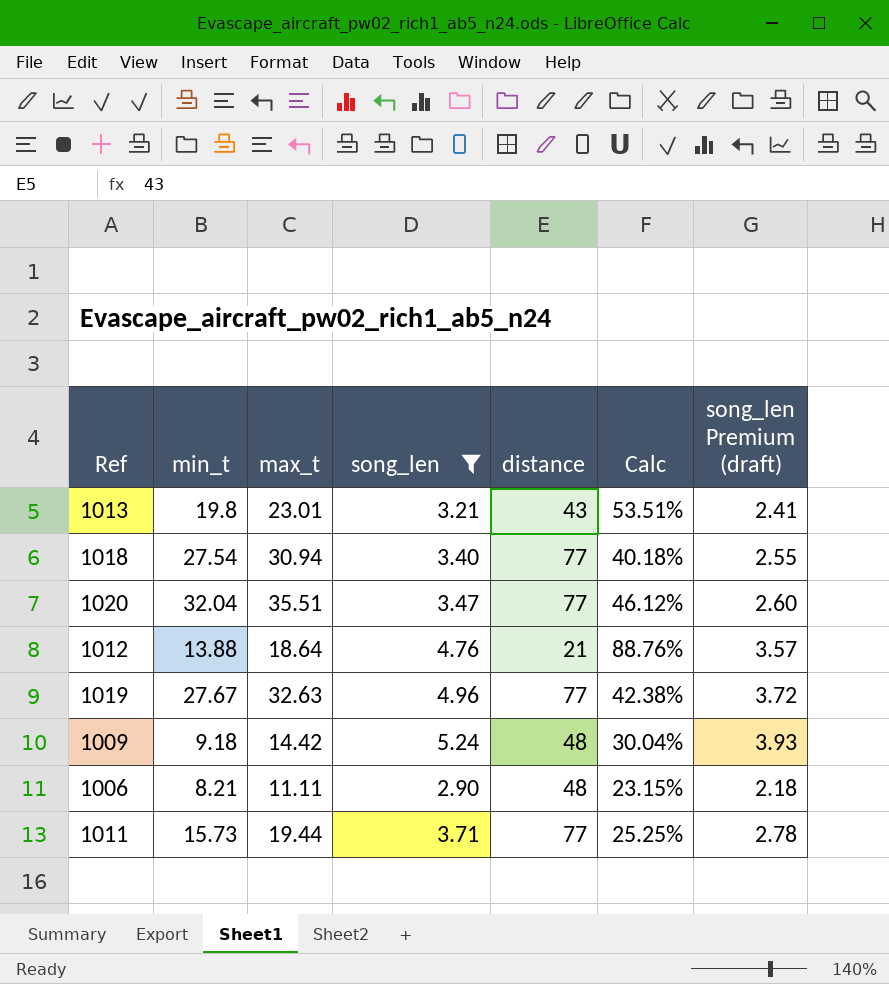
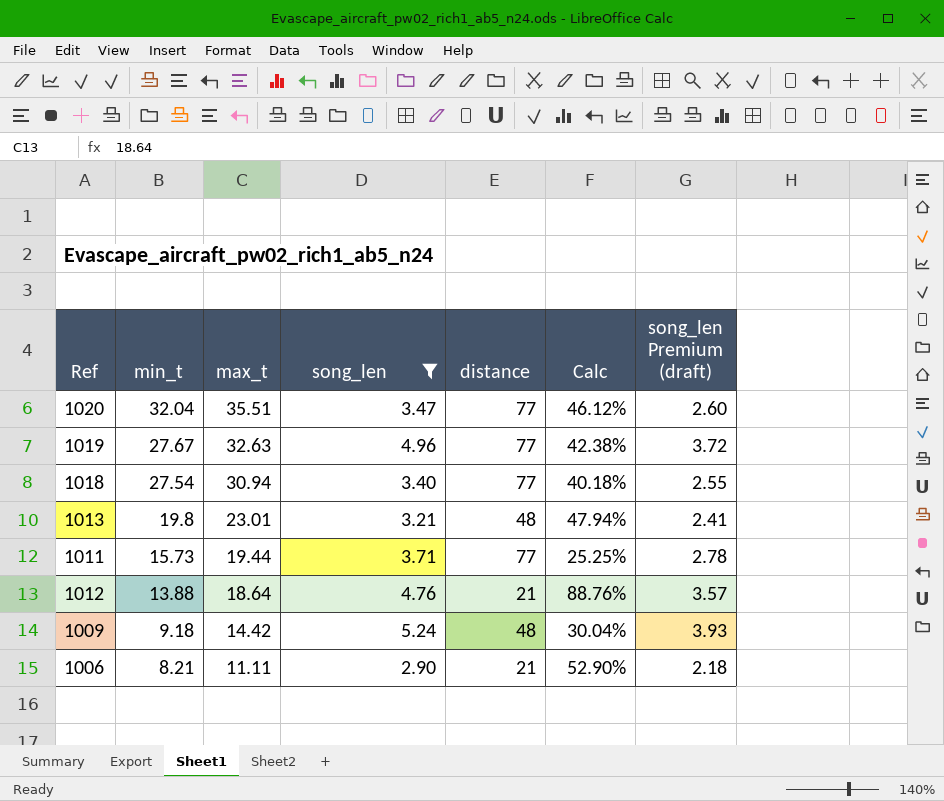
row order: none -> min_t descending
1013 | distance: 43 -> 48
1013 | Calc: 53.51% -> 47.94%
1006 | distance: 48 -> 21
1006 | Calc: 23.15% -> 52.90%

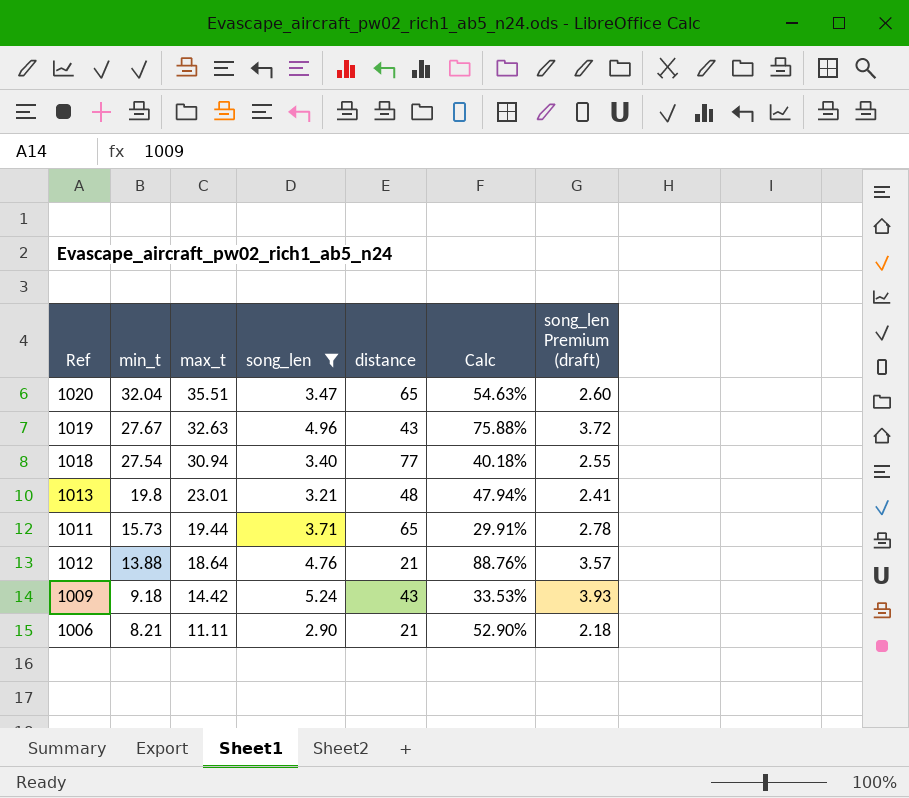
1020 | distance: 77 -> 65
1020 | Calc: 46.12% -> 54.63%
1019 | distance: 77 -> 43
1019 | Calc: 42.38% -> 75.88%
1011 | distance: 77 -> 65
1011 | Calc: 25.25% -> 29.91%
1009 | distance: 48 -> 43
1009 | Calc: 30.04% -> 33.53%

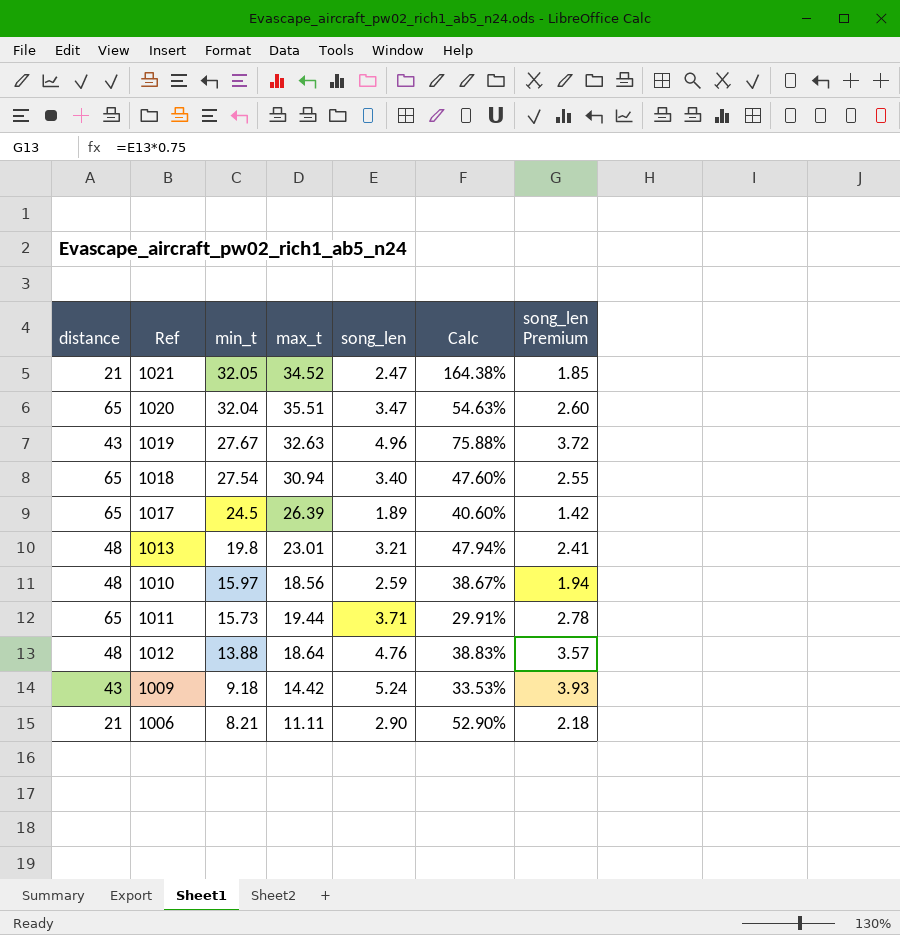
filter: song_len >= 2.90 -> none
column distance | position: 5 -> 1
column name: song_len Premium (draft) -> song_len Premium
1018 | distance: 77 -> 65
1018 | Calc: 40.18% -> 47.60%
1012 | distance: 21 -> 48
1012 | Calc: 88.76% -> 38.83%

